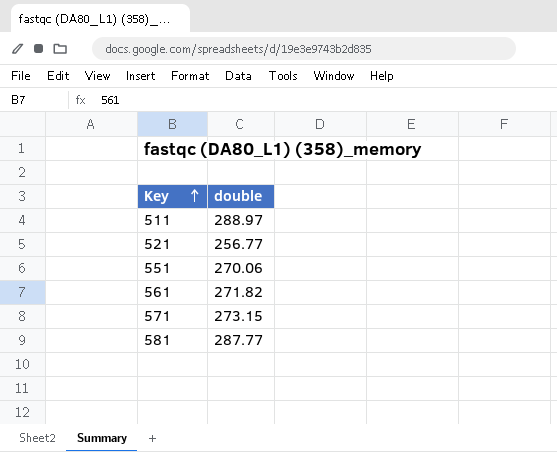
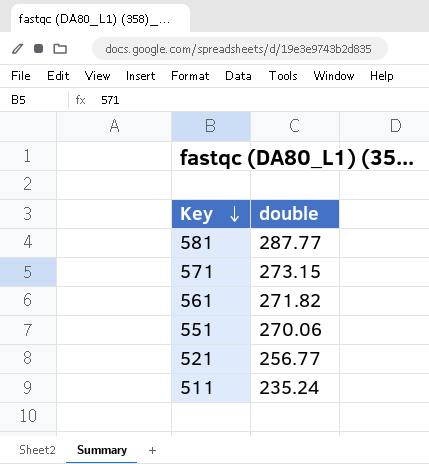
row order: Key ascending -> Key descending
511 | double: 288.97 -> 235.24

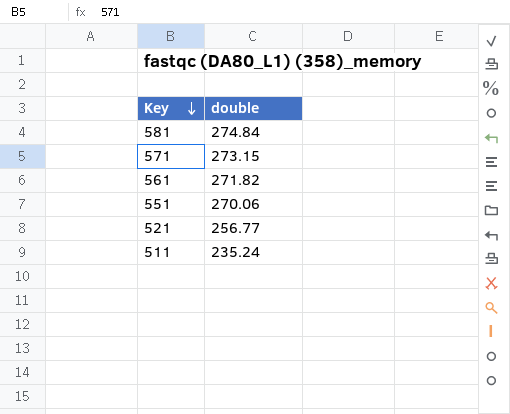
581 | double: 287.77 -> 274.84

